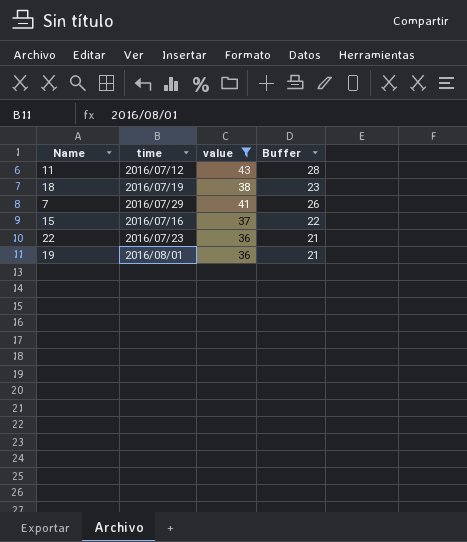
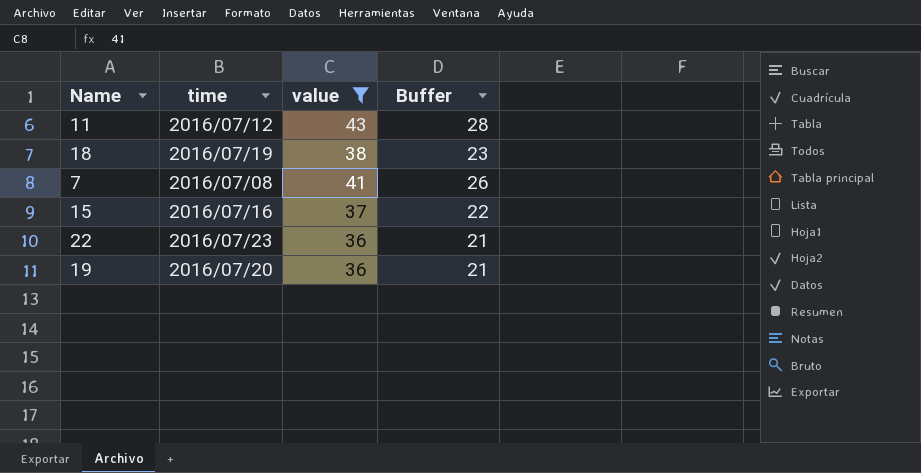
7 | time: 2016/07/29 -> 2016/07/08
19 | time: 2016/08/01 -> 2016/07/20

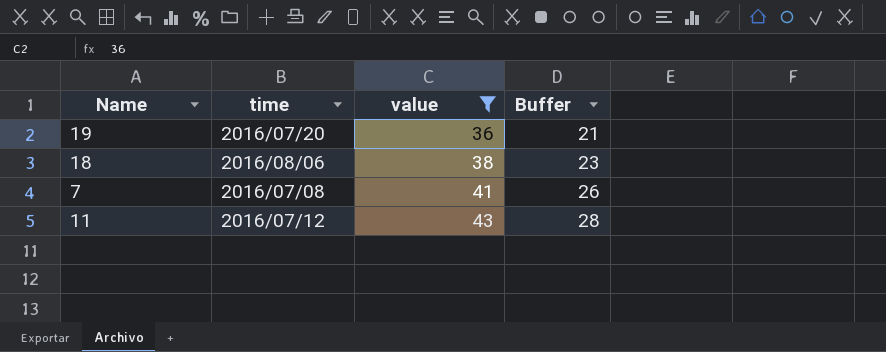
row order: none -> value ascending
row 15: 2016/07/16 | 37 | 22 -> none
row 22: 2016/07/23 | 36 | 21 -> none
18 | time: 2016/07/19 -> 2016/08/06

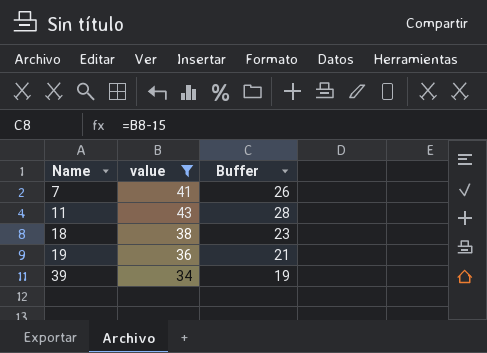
row order: value ascending -> Name ascending
column time | position: 2 -> none
row 39: none -> 34 | 19

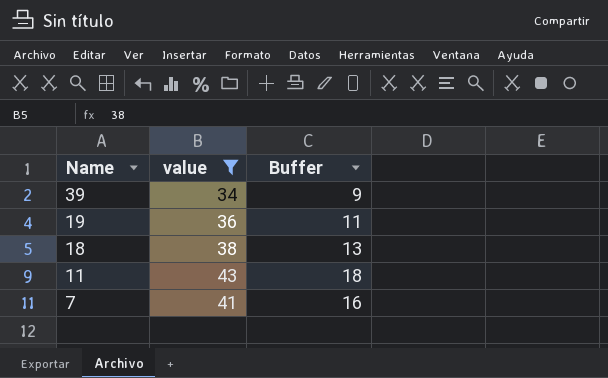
row order: Name ascending -> Name descending
column Buffer | formula: [value] - 15 -> [value] - 25

